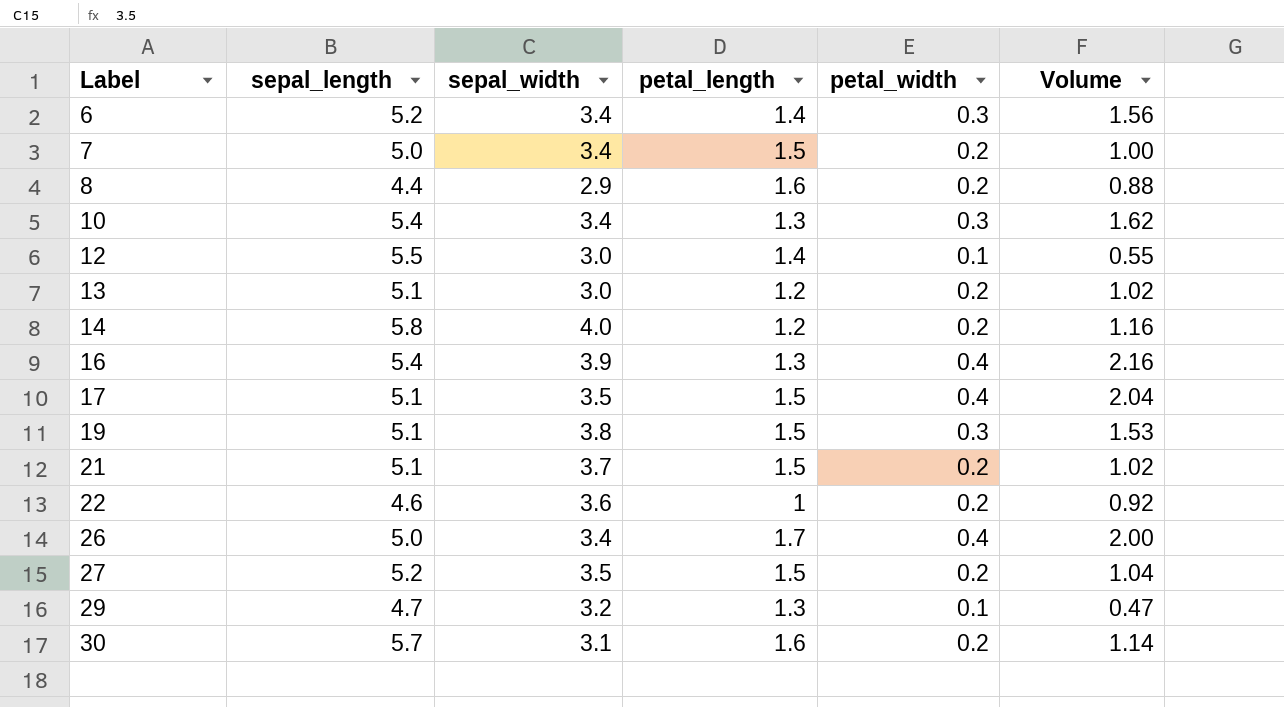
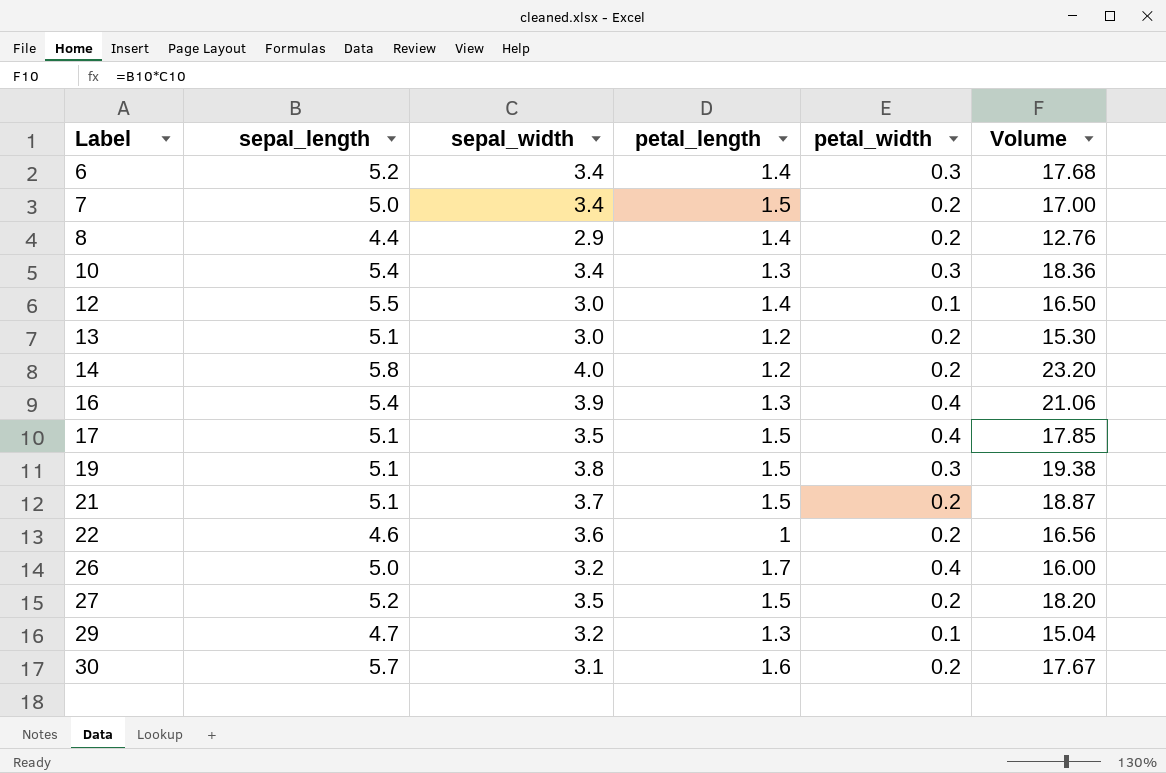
column Volume | formula: [sepal_length] * [petal_width] -> [sepal_length] * [sepal_width]
8 | petal_length: 1.6 -> 1.4
26 | sepal_width: 3.4 -> 3.2

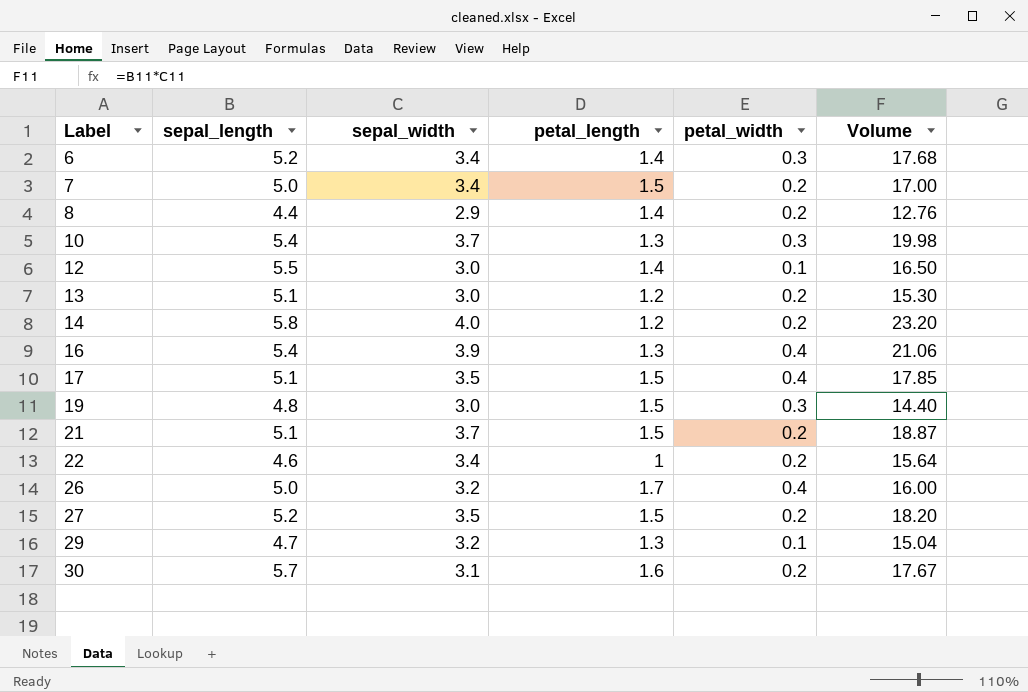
10 | sepal_width: 3.4 -> 3.7
10 | Volume: 18.36 -> 19.98
19 | sepal_length: 5.1 -> 4.8
19 | sepal_width: 3.8 -> 3.0
19 | Volume: 19.38 -> 14.40
22 | sepal_width: 3.6 -> 3.4
22 | Volume: 16.56 -> 15.64

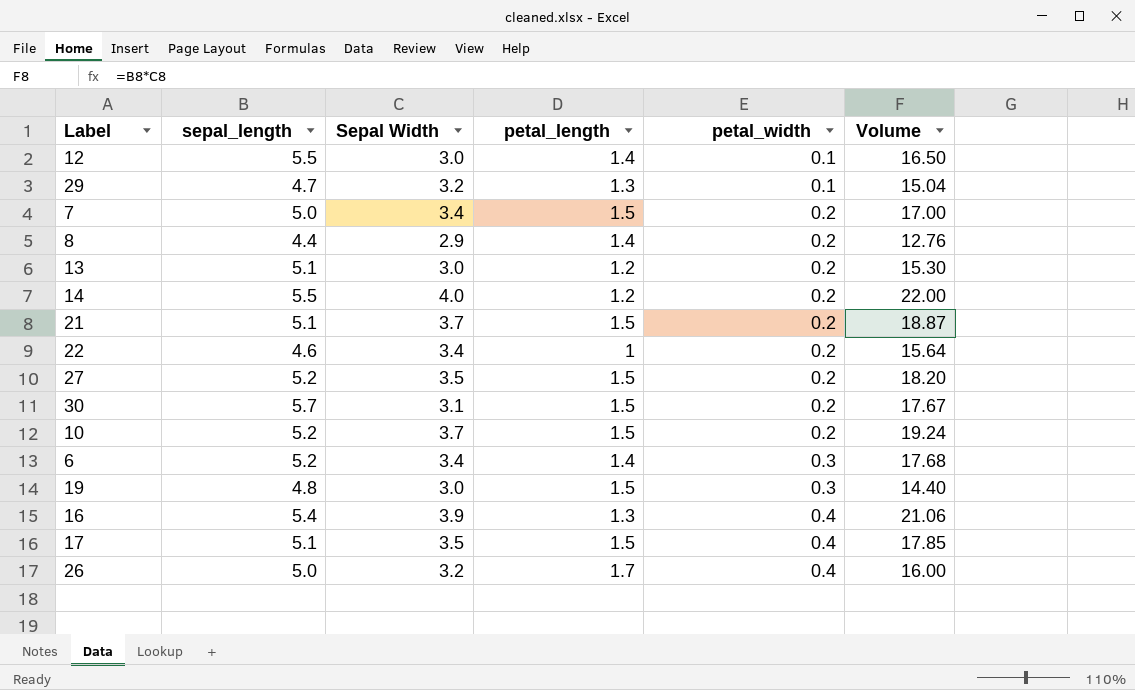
row order: Label ascending -> petal_width ascending
column name: sepal_width -> Sepal Width
14 | sepal_length: 5.8 -> 5.5
14 | Volume: 23.20 -> 22.00
30 | petal_length: 1.6 -> 1.5
10 | sepal_length: 5.4 -> 5.2
10 | petal_length: 1.3 -> 1.5
10 | petal_width: 0.3 -> 0.2
10 | Volume: 19.98 -> 19.24

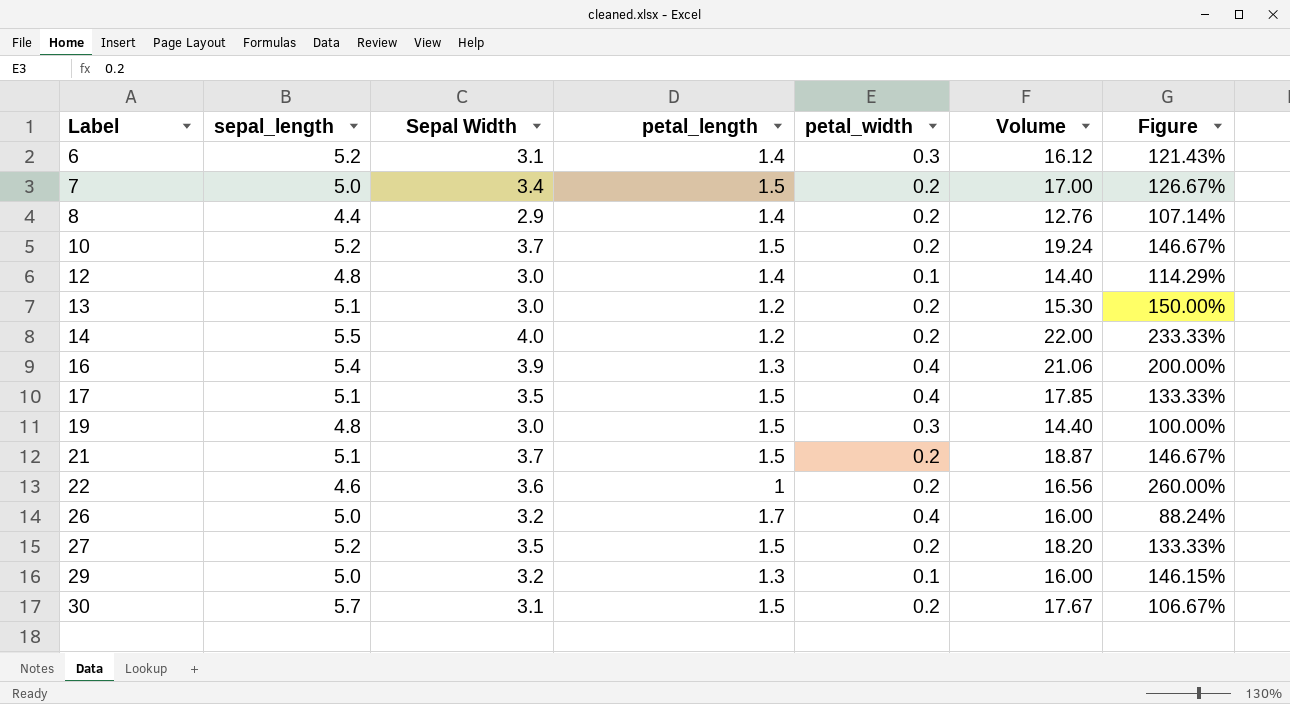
row order: petal_width ascending -> Label ascending
column Figure | formula: none -> ([Sepal Width] - [petal_length]) / [petal_length]
6 | Sepal Width: 3.4 -> 3.1
6 | Volume: 17.68 -> 16.12
12 | sepal_length: 5.5 -> 4.8
12 | Volume: 16.50 -> 14.40
22 | Sepal Width: 3.4 -> 3.6
22 | Volume: 15.64 -> 16.56
29 | sepal_length: 4.7 -> 5.0
29 | Volume: 15.04 -> 16.00

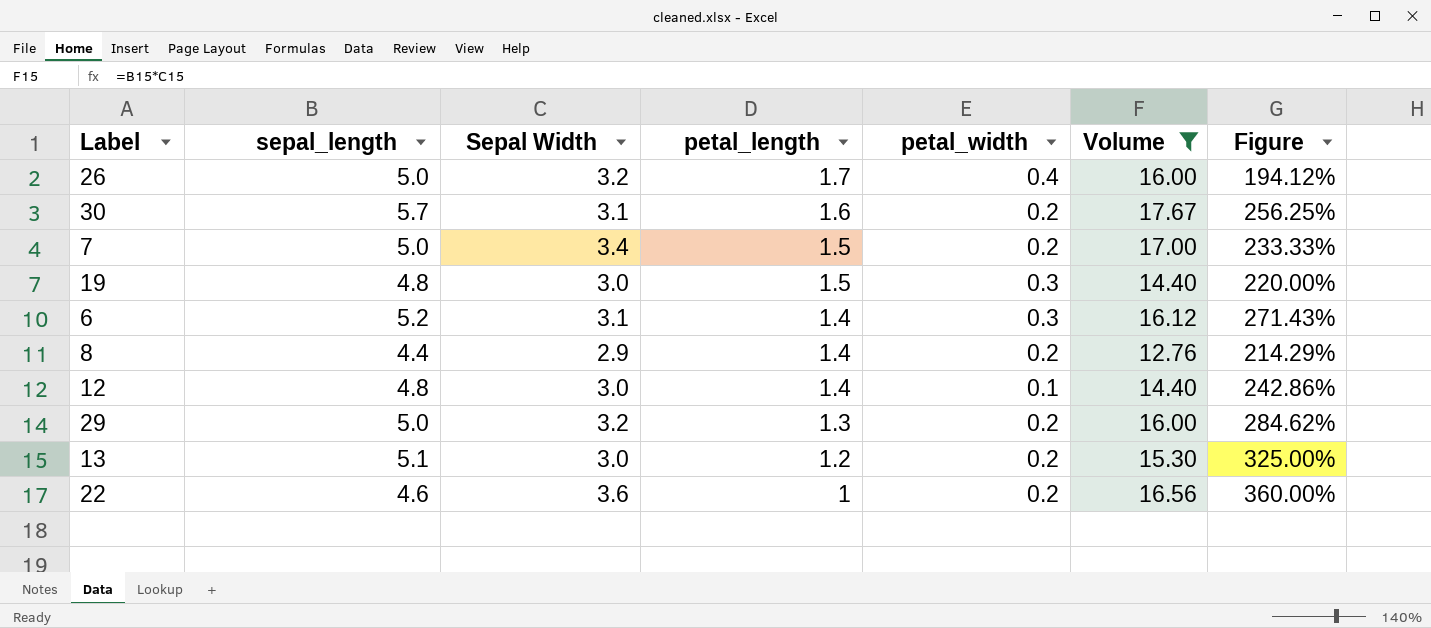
filter: none -> Volume <= 17.67
row order: Label ascending -> petal_length descending
column Figure | formula: ([Sepal Width] - [petal_length]) / [petal_length] -> ([sepal_length] - [petal_length]) / [petal_length]
30 | petal_length: 1.5 -> 1.6
29 | petal_width: 0.1 -> 0.2

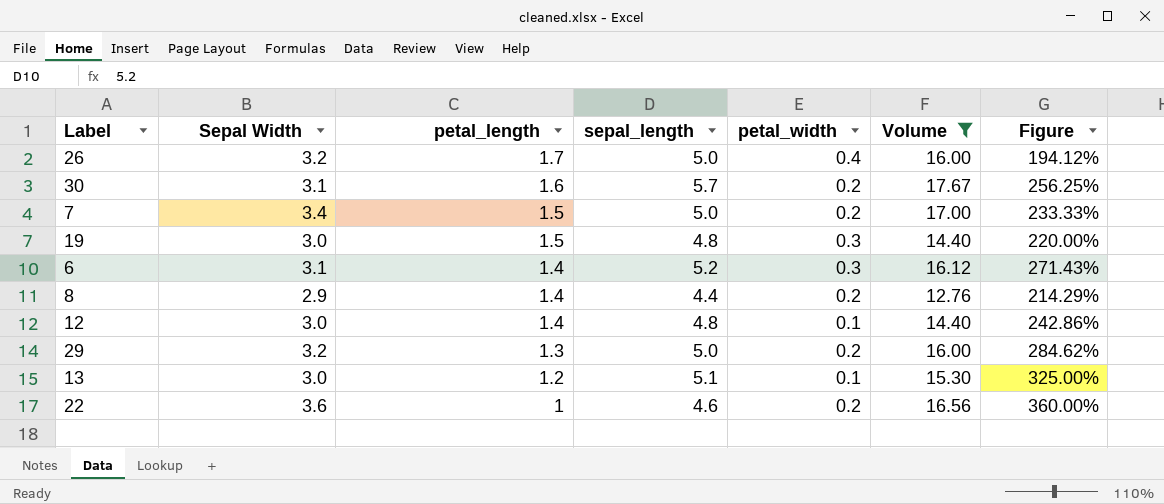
column sepal_length | position: 2 -> 4
13 | petal_width: 0.2 -> 0.1

